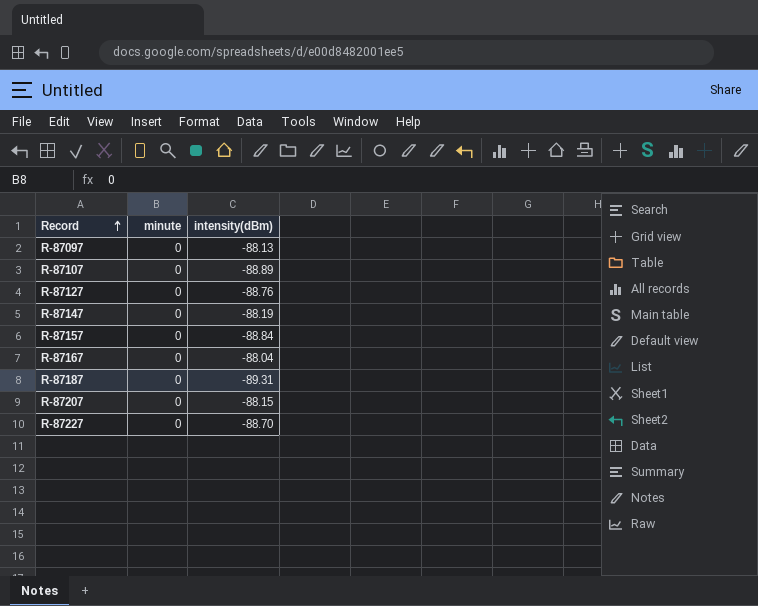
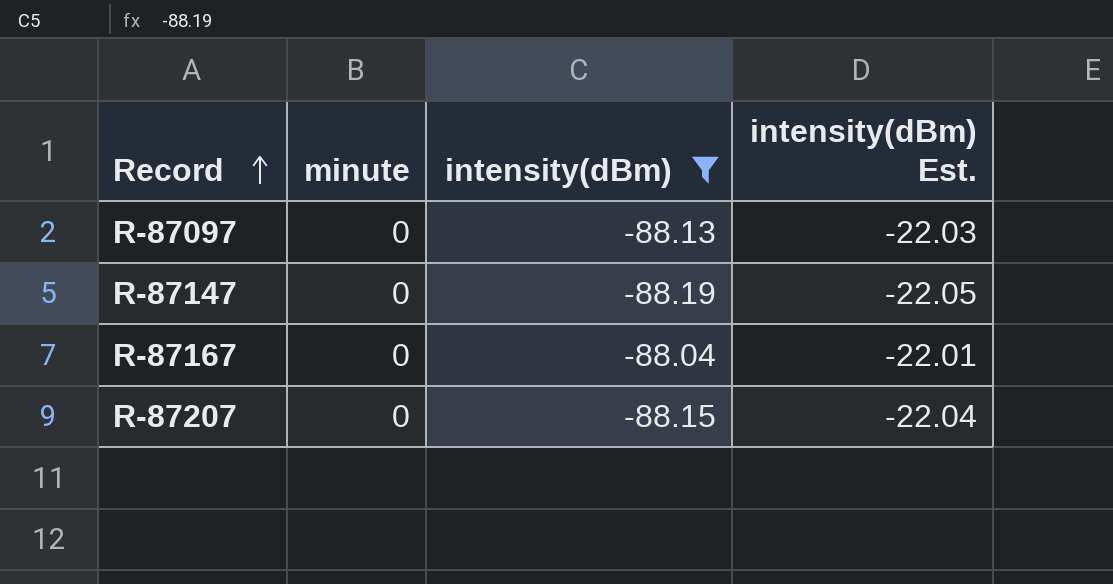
filter: none -> intensity(dBm) >= -88.19
column intensity(dBm) Est. | formula: none -> [intensity(dBm)] * 0.25

